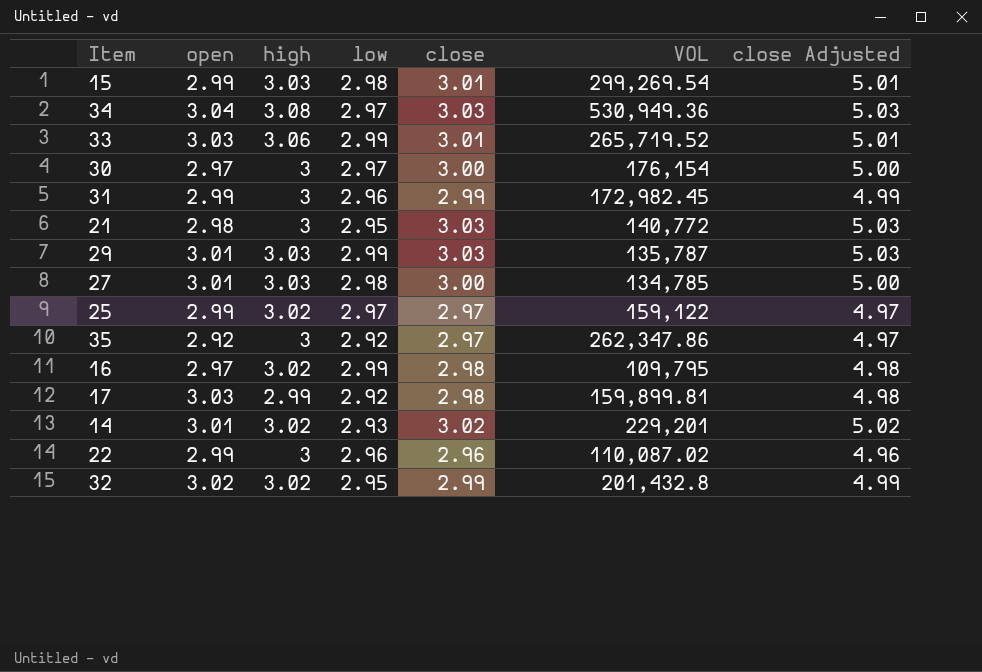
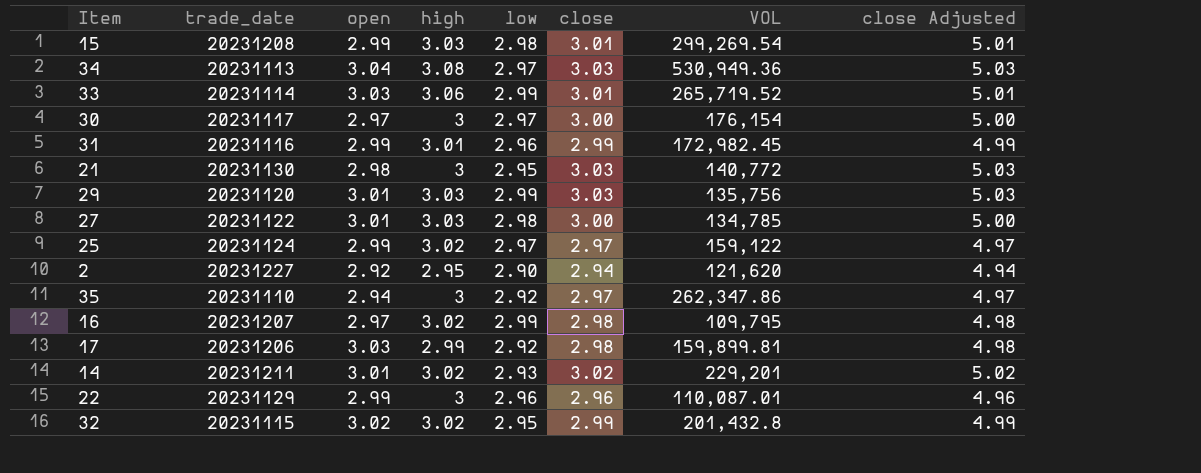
column trade_date | position: none -> 2
31 | high: 3 -> 3.01
29 | VOL: 135,787 -> 135,756
row 2: none -> 20231227 | 2.92 | 2.95 | 2.90 | 2.94 | 121,620 | 4.94
35 | open: 2.92 -> 2.94
22 | VOL: 110,087.02 -> 110,087.01

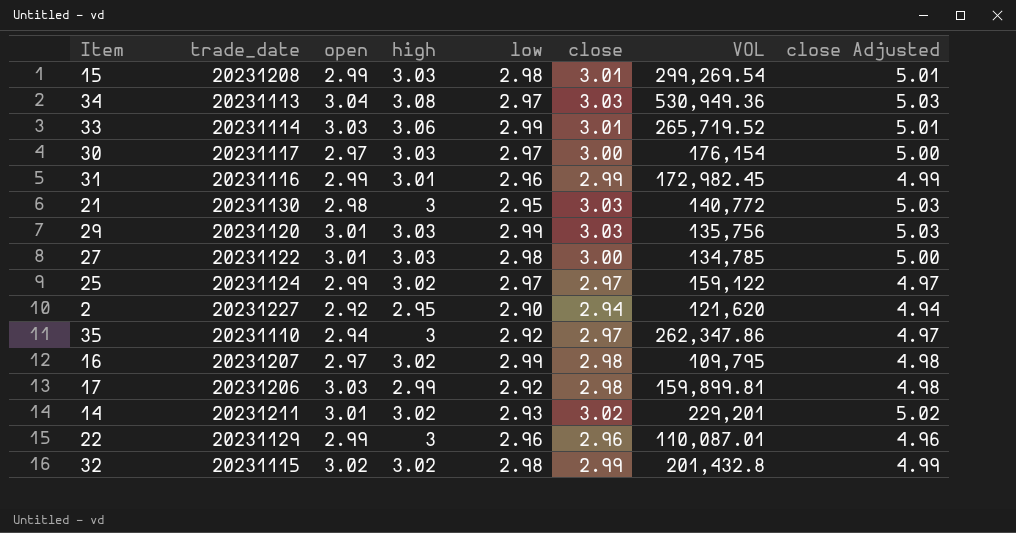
30 | high: 3 -> 3.03
32 | low: 2.95 -> 2.98

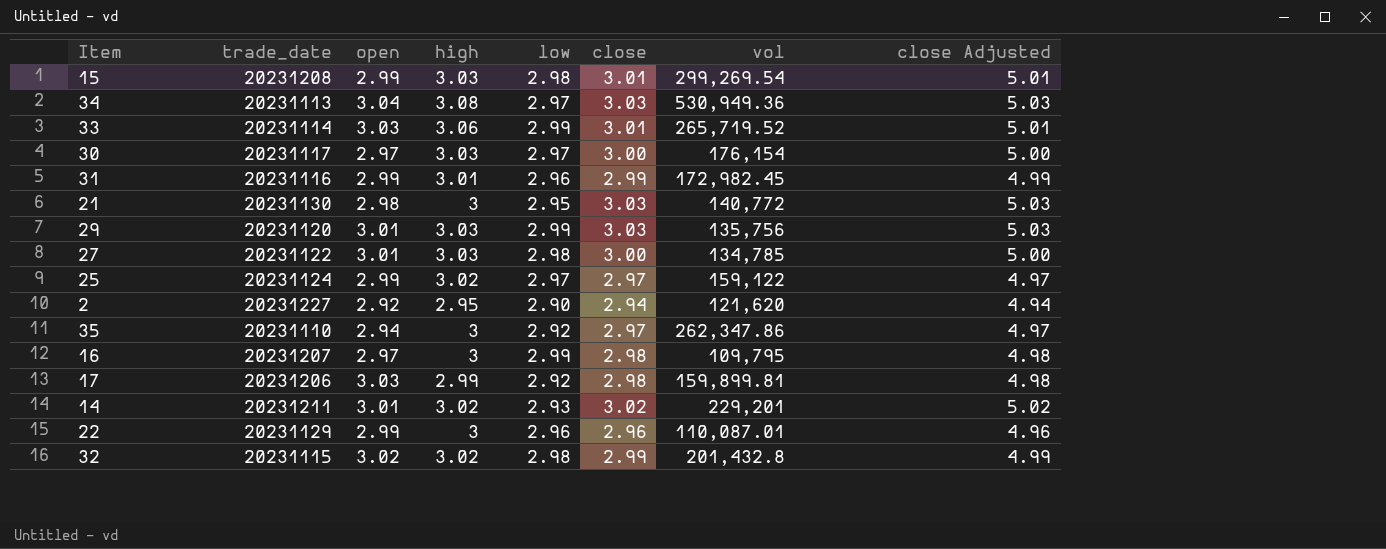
column name: VOL -> vol
16 | high: 3.02 -> 3

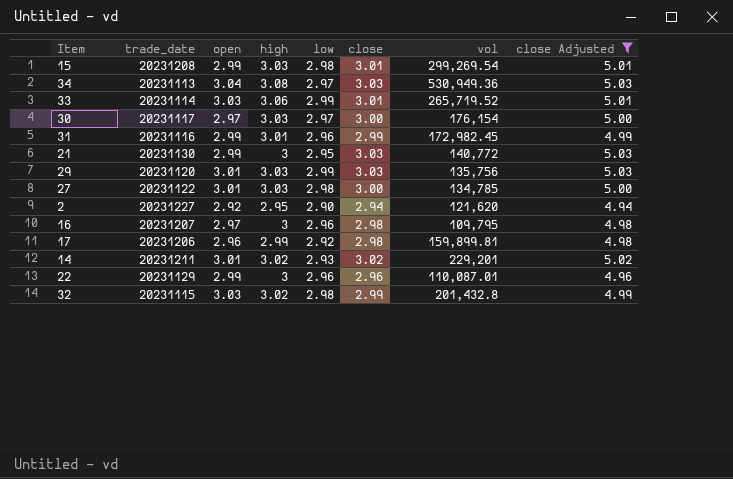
filter: none -> close Adjusted != 4.97
21 | open: 2.98 -> 2.99
16 | low: 2.99 -> 2.96
17 | open: 3.03 -> 2.96
32 | open: 3.02 -> 3.03

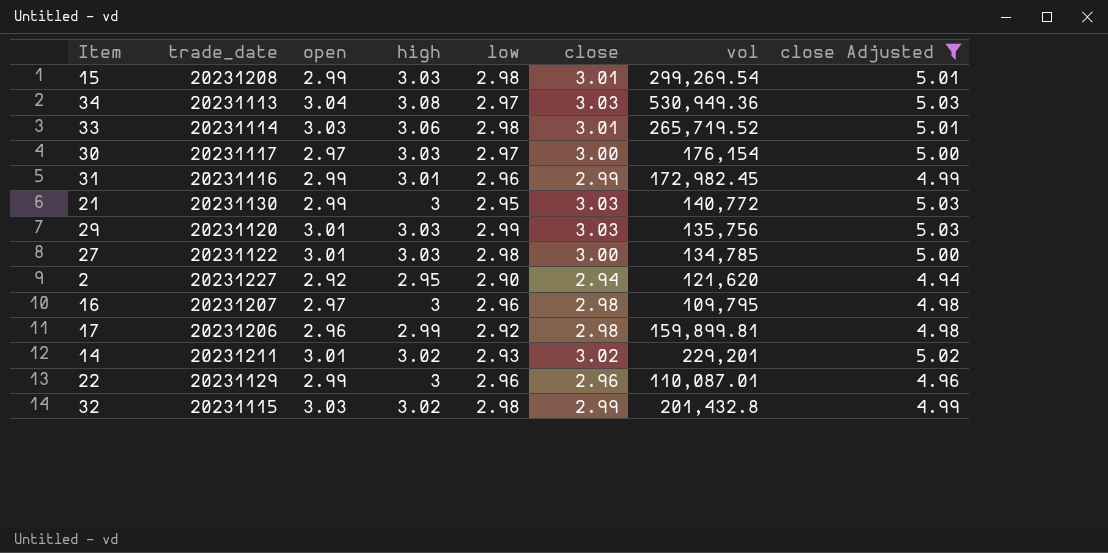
33 | low: 2.99 -> 2.98

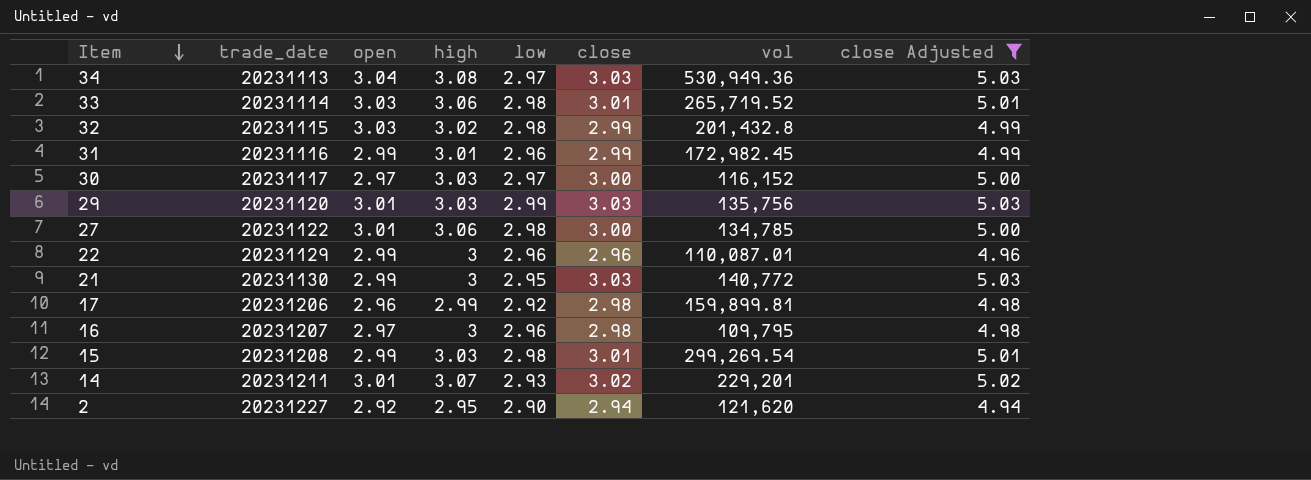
row order: none -> Item descending
30 | vol: 176,154 -> 116,152
27 | high: 3.03 -> 3.06
14 | high: 3.02 -> 3.07

